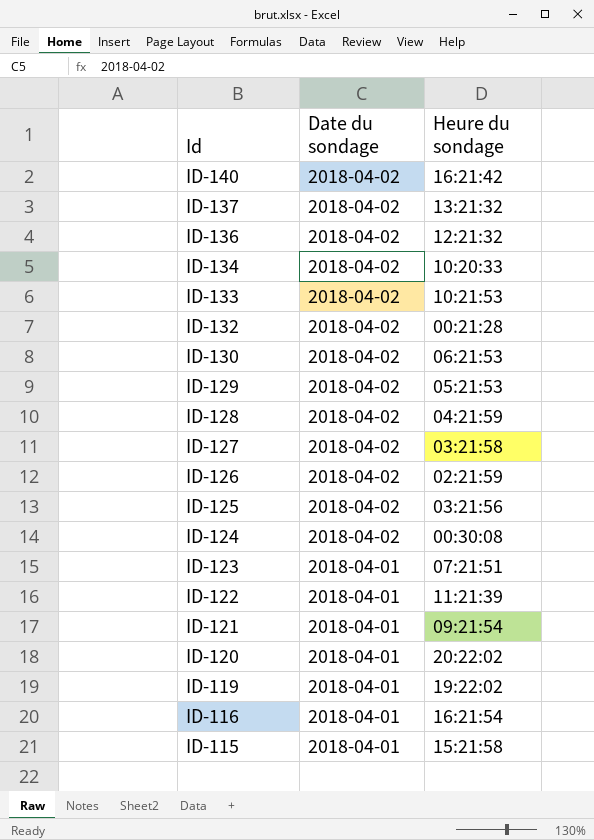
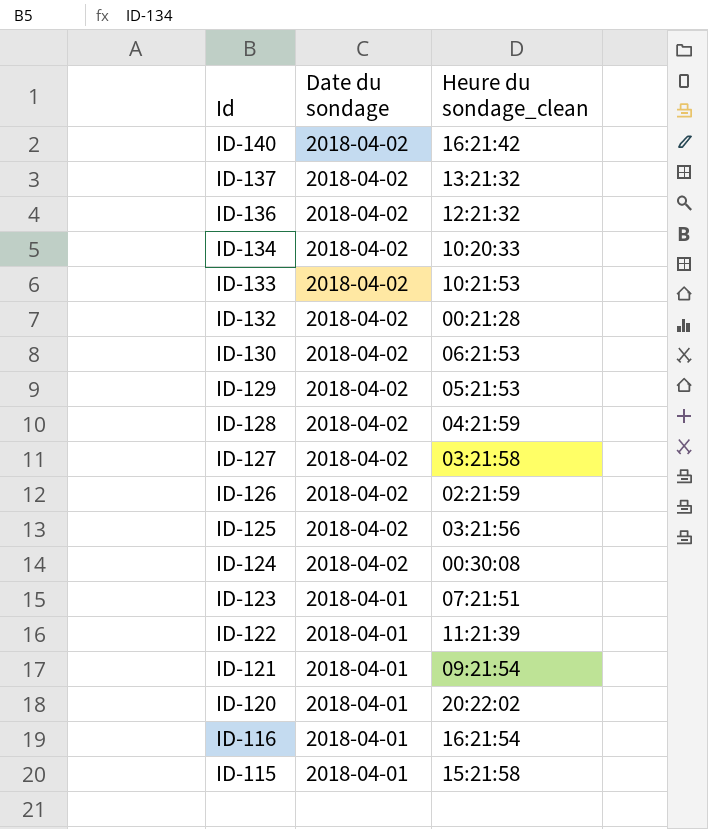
column name: Heure du sondage -> Heure du sondage_clean
row ID-119: 2018-04-01 | 19:22:02 -> none

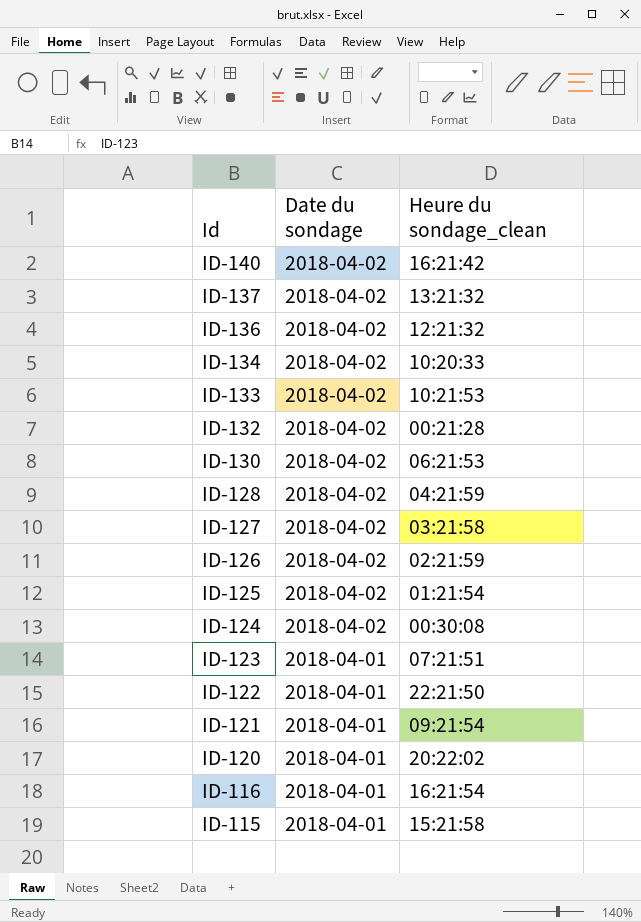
row ID-129: 2018-04-02 | 05:21:53 -> none
ID-125 | Heure du sondage_clean: 03:21:56 -> 01:21:54
ID-122 | Heure du sondage_clean: 11:21:39 -> 22:21:50

